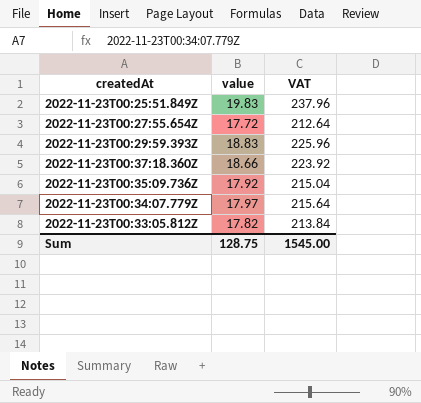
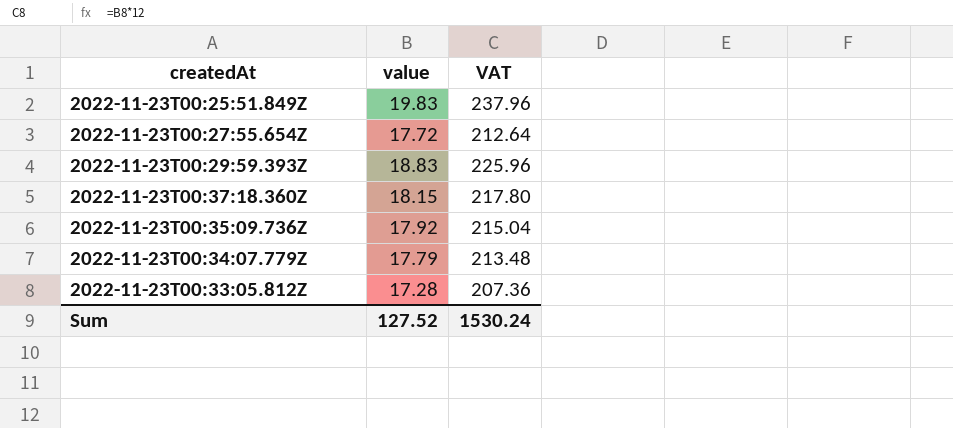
2022-11-23T00:37:18.360Z | value: 18.66 -> 18.15
2022-11-23T00:37:18.360Z | VAT: 223.92 -> 217.80
2022-11-23T00:34:07.779Z | value: 17.97 -> 17.79
2022-11-23T00:34:07.779Z | VAT: 215.64 -> 213.48
2022-11-23T00:33:05.812Z | value: 17.82 -> 17.28
2022-11-23T00:33:05.812Z | VAT: 213.84 -> 207.36
Sum | value: 128.75 -> 127.52
Sum | VAT: 1545.00 -> 1530.24

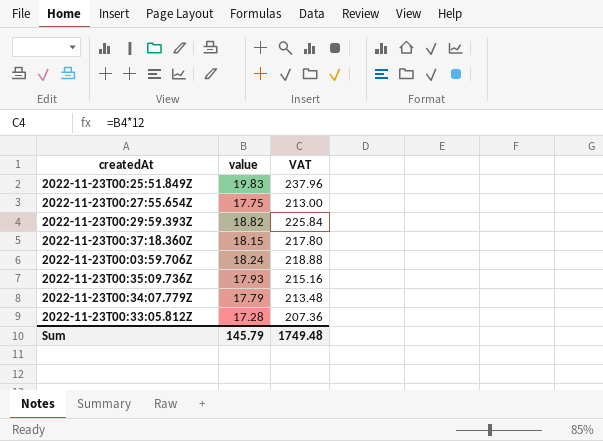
2022-11-23T00:27:55.654Z | value: 17.72 -> 17.75
2022-11-23T00:27:55.654Z | VAT: 212.64 -> 213.00
2022-11-23T00:29:59.393Z | value: 18.83 -> 18.82
2022-11-23T00:29:59.393Z | VAT: 225.96 -> 225.84
row 2022-11-23T00:03:59.706Z: none -> 18.24 | 218.88
2022-11-23T00:35:09.736Z | value: 17.92 -> 17.93
2022-11-23T00:35:09.736Z | VAT: 215.04 -> 215.16
Sum | value: 127.52 -> 145.79
Sum | VAT: 1530.24 -> 1749.48

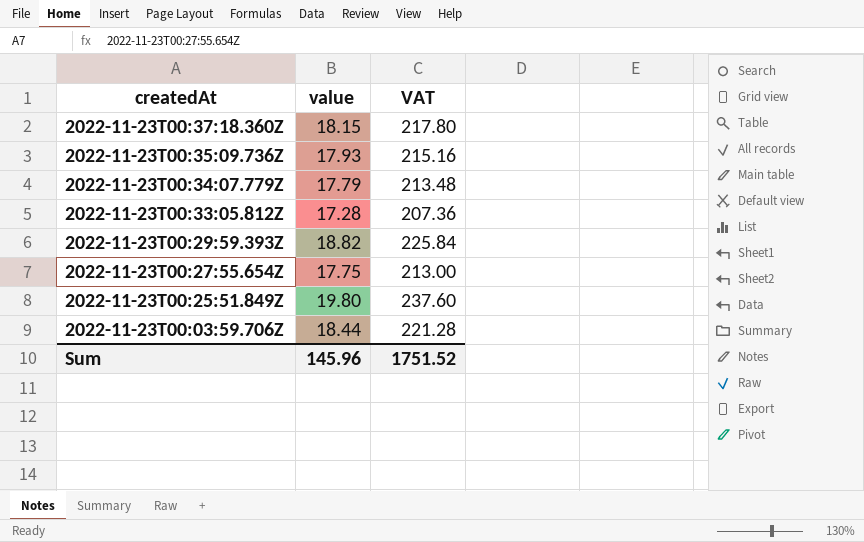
row order: none -> createdAt descending
2022-11-23T00:25:51.849Z | value: 19.83 -> 19.80
2022-11-23T00:25:51.849Z | VAT: 237.96 -> 237.60
2022-11-23T00:03:59.706Z | value: 18.24 -> 18.44
2022-11-23T00:03:59.706Z | VAT: 218.88 -> 221.28
Sum | value: 145.79 -> 145.96
Sum | VAT: 1749.48 -> 1751.52

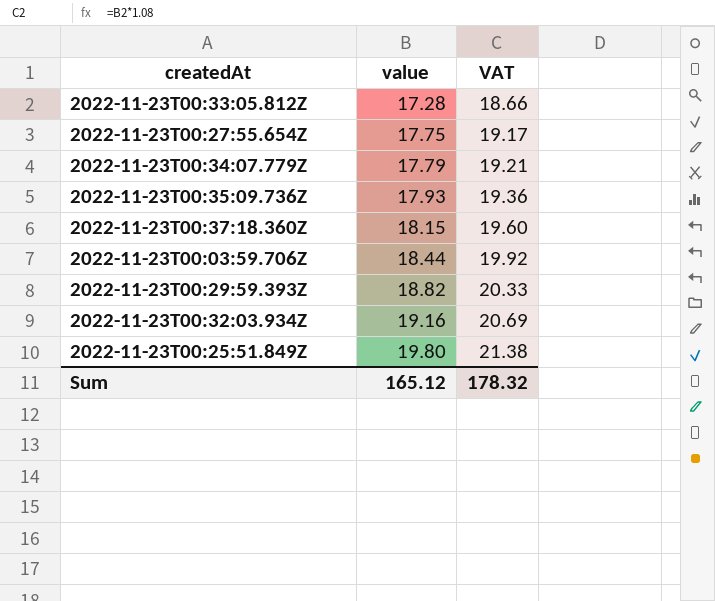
row order: createdAt descending -> value ascending
column VAT | formula: [value] * 12 -> [value] * 1.08
row 2022-11-23T00:32:03.934Z: none -> 19.16 | 20.69
Sum | value: 145.96 -> 165.12
Sum | VAT: 1751.52 -> 178.32

